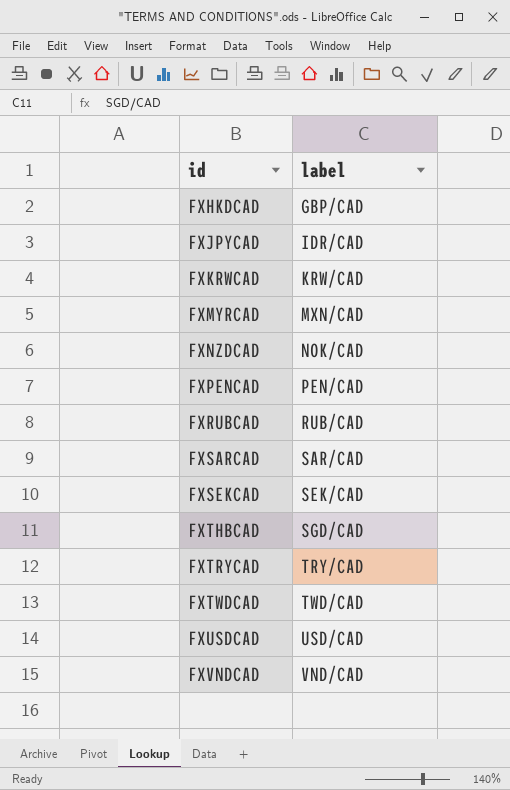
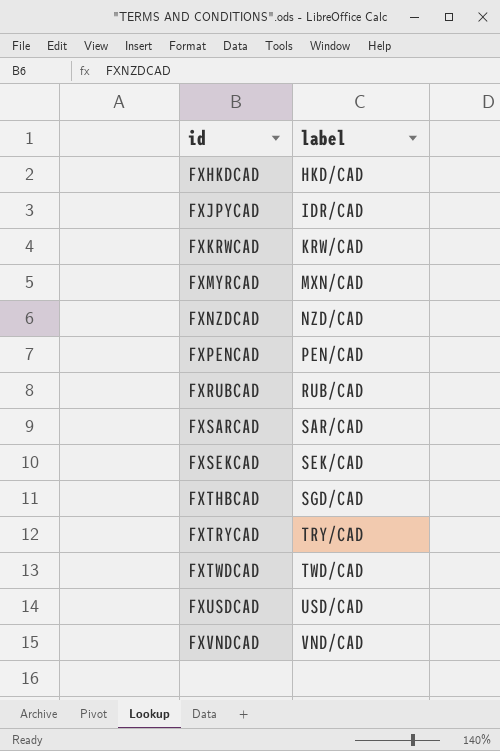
FXHKDCAD | label: GBP/CAD -> HKD/CAD
FXNZDCAD | label: NOK/CAD -> NZD/CAD

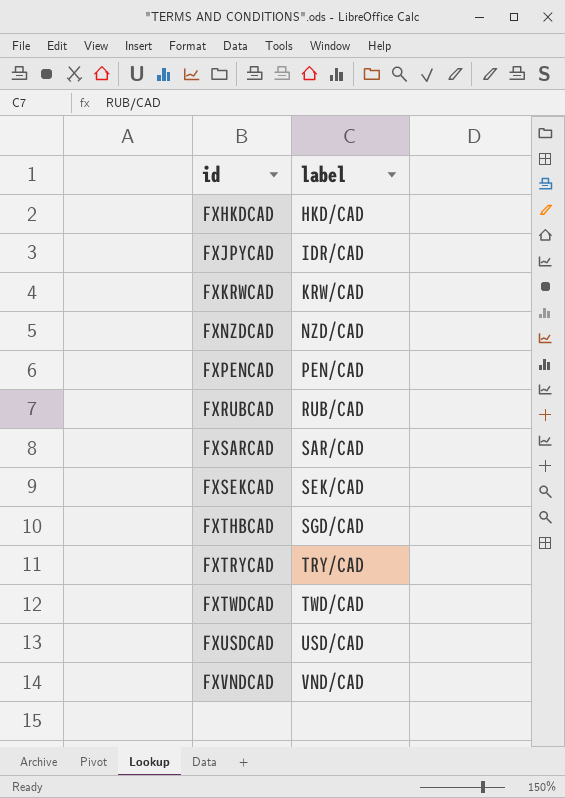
row FXMYRCAD: MXN/CAD -> none

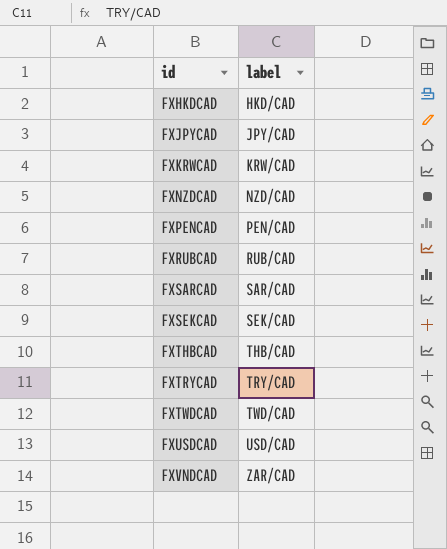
FXJPYCAD | label: IDR/CAD -> JPY/CAD
FXTHBCAD | label: SGD/CAD -> THB/CAD
FXVNDCAD | label: VND/CAD -> ZAR/CAD

